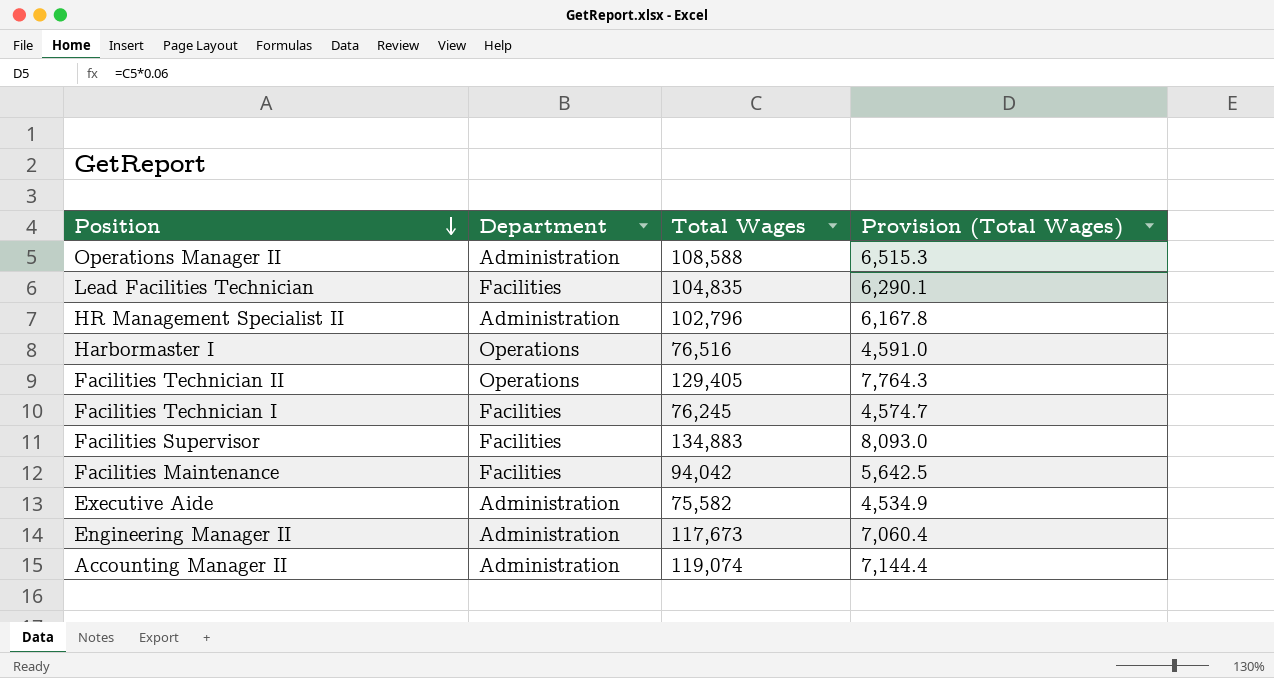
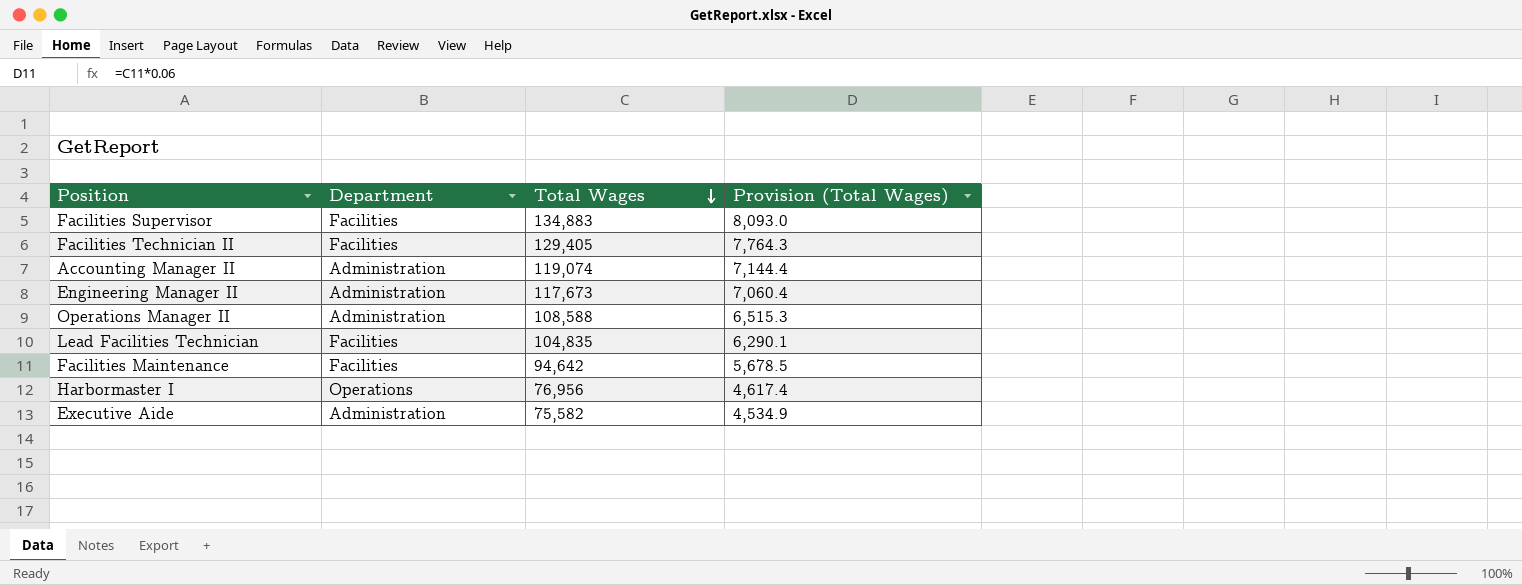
row order: Position descending -> Total Wages descending
row HR Management Specialist II: Administration | 102,796 | 6,167.8 -> none
row Facilities Technician I: Facilities | 76,245 | 4,574.7 -> none
Facilities Technician II | Department: Operations -> Facilities
Facilities Maintenance | Total Wages: 94,042 -> 94,642
Facilities Maintenance | Provision (Total Wages): 5,642.5 -> 5,678.5
Harbormaster I | Total Wages: 76,516 -> 76,956
Harbormaster I | Provision (Total Wages): 4,591.0 -> 4,617.4

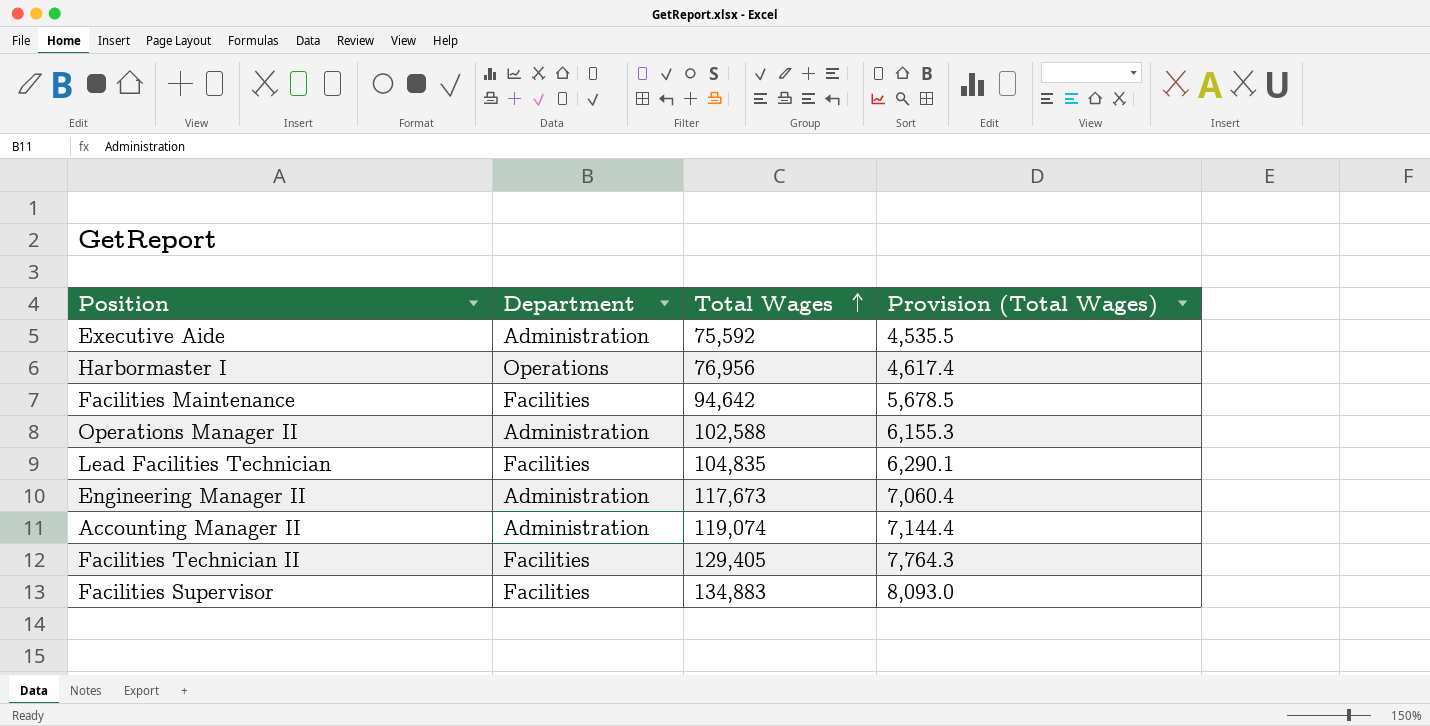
row order: Total Wages descending -> Total Wages ascending
Executive Aide | Total Wages: 75,582 -> 75,592
Executive Aide | Provision (Total Wages): 4,534.9 -> 4,535.5
Operations Manager II | Total Wages: 108,588 -> 102,588
Operations Manager II | Provision (Total Wages): 6,515.3 -> 6,155.3

